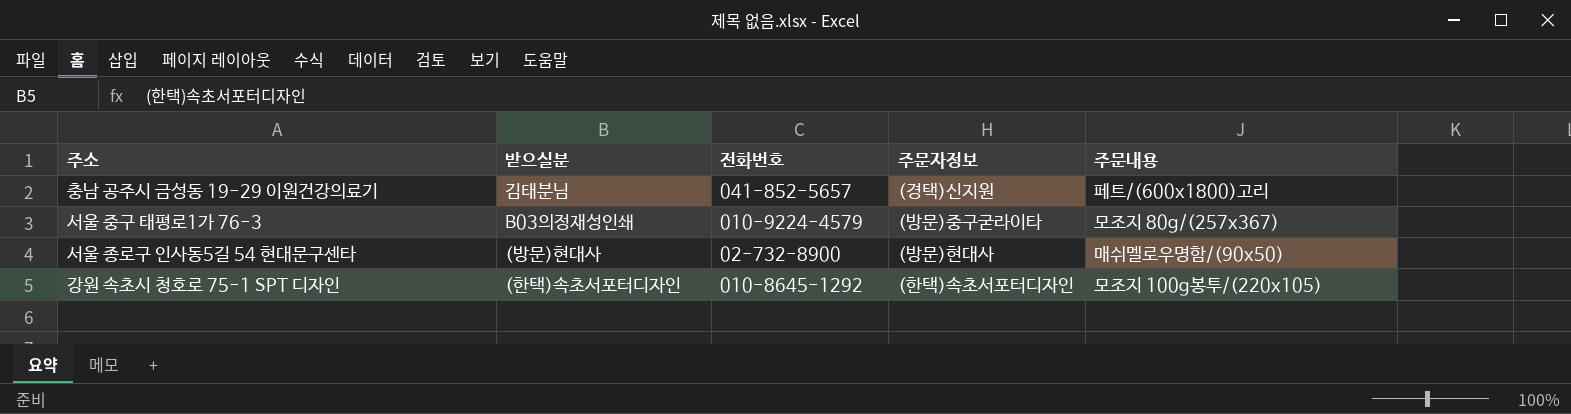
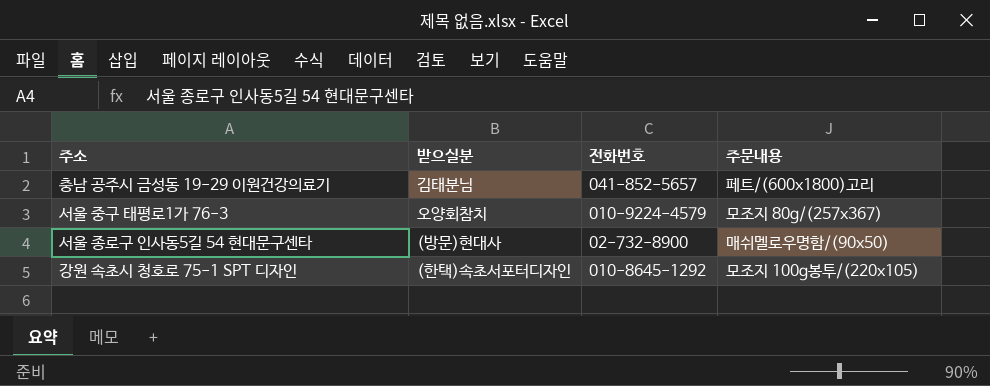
column 주문자정보 | position: 4 -> none
서울 중구 태평로1가 76-3 | 받으실분: B03의정재성인쇄 -> 오양회참치

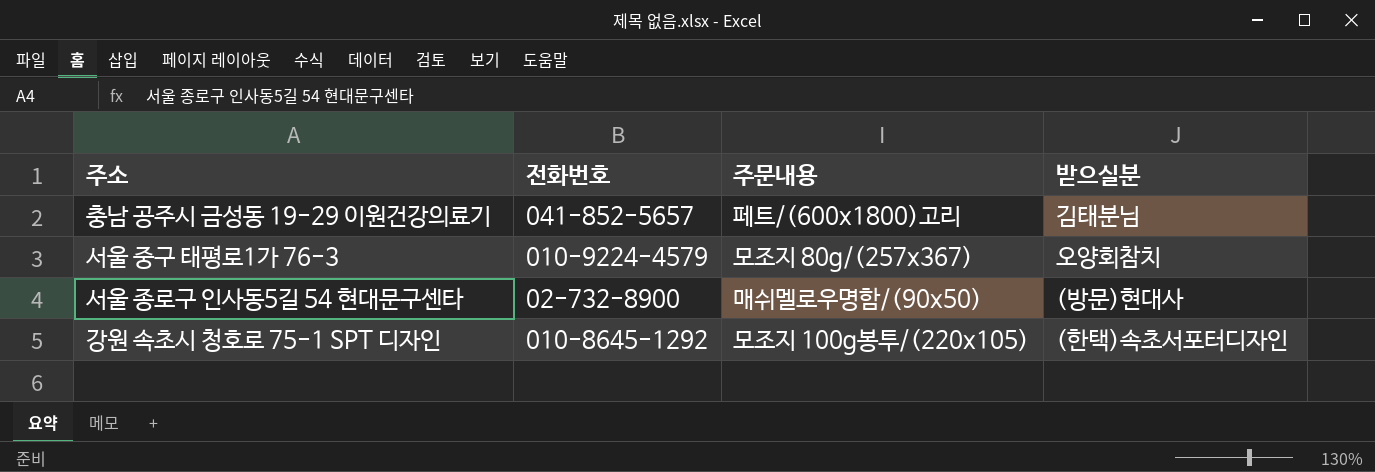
column 받으실분 | position: 2 -> 4

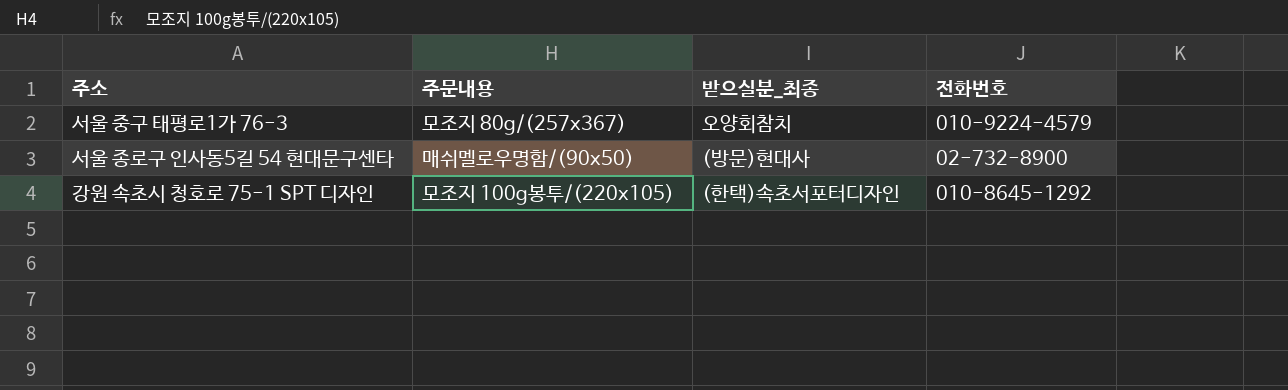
column name: 받으실분 -> 받으실분_최종
column 전화번호 | position: 2 -> 4
row 충남 공주시 금성동 19-29 이원건강의료기: 041-852-5657 | 페트/(600x1800)고리 | 김태분님 -> none

